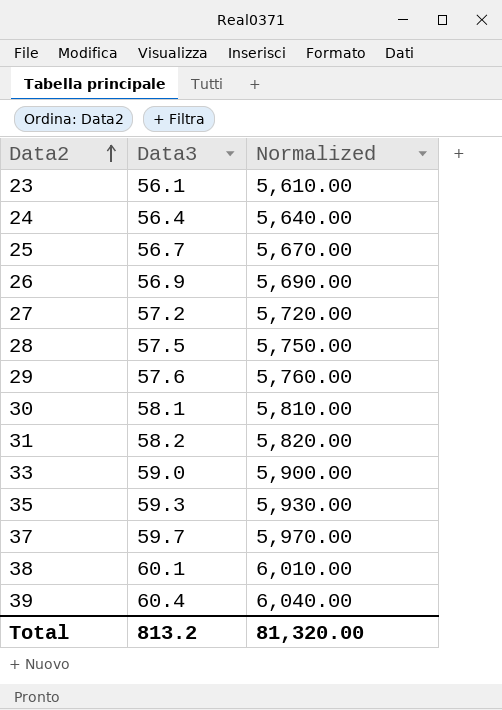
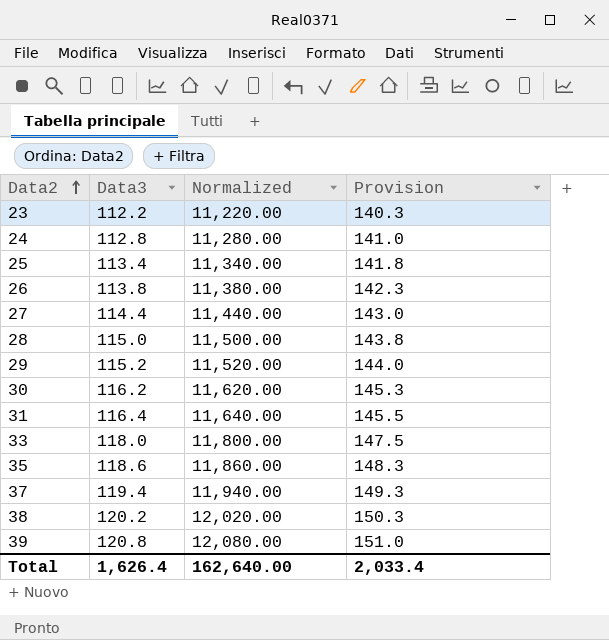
column Provision | formula: none -> [Data3] * 1.25
23 | Data3: 56.1 -> 112.2
23 | Normalized: 5,610.00 -> 11,220.00
24 | Data3: 56.4 -> 112.8
24 | Normalized: 5,640.00 -> 11,280.00
25 | Data3: 56.7 -> 113.4
25 | Normalized: 5,670.00 -> 11,340.00
26 | Data3: 56.9 -> 113.8
26 | Normalized: 5,690.00 -> 11,380.00
27 | Data3: 57.2 -> 114.4
27 | Normalized: 5,720.00 -> 11,440.00
28 | Data3: 57.5 -> 115.0
28 | Normalized: 5,750.00 -> 11,500.00
29 | Data3: 57.6 -> 115.2
29 | Normalized: 5,760.00 -> 11,520.00
30 | Data3: 58.1 -> 116.2
30 | Normalized: 5,810.00 -> 11,620.00
31 | Data3: 58.2 -> 116.4
31 | Normalized: 5,820.00 -> 11,640.00
33 | Data3: 59.0 -> 118.0
33 | Normalized: 5,900.00 -> 11,800.00
35 | Data3: 59.3 -> 118.6
35 | Normalized: 5,930.00 -> 11,860.00
37 | Data3: 59.7 -> 119.4
37 | Normalized: 5,970.00 -> 11,940.00
38 | Data3: 60.1 -> 120.2
38 | Normalized: 6,010.00 -> 12,020.00
39 | Data3: 60.4 -> 120.8
39 | Normalized: 6,040.00 -> 12,080.00
Total | Data3: 813.2 -> 1,626.4
Total | Normalized: 81,320.00 -> 162,640.00

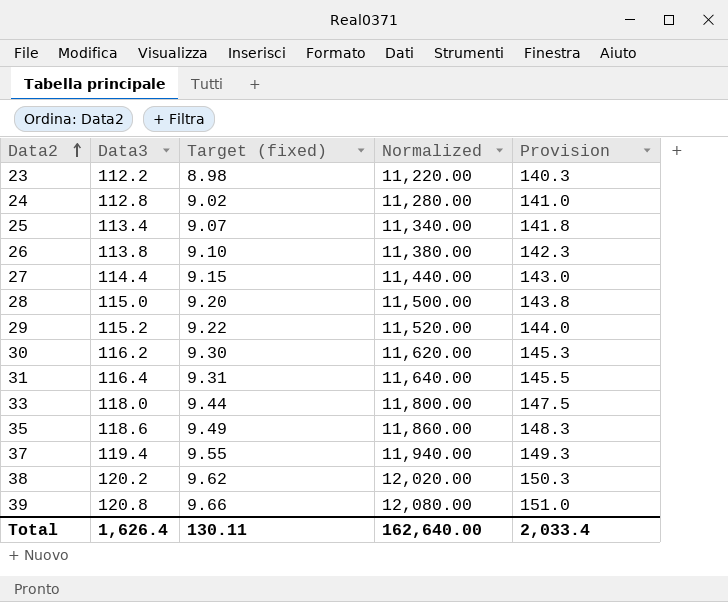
column Target (fixed) | formula: none -> [Data3] * 0.08

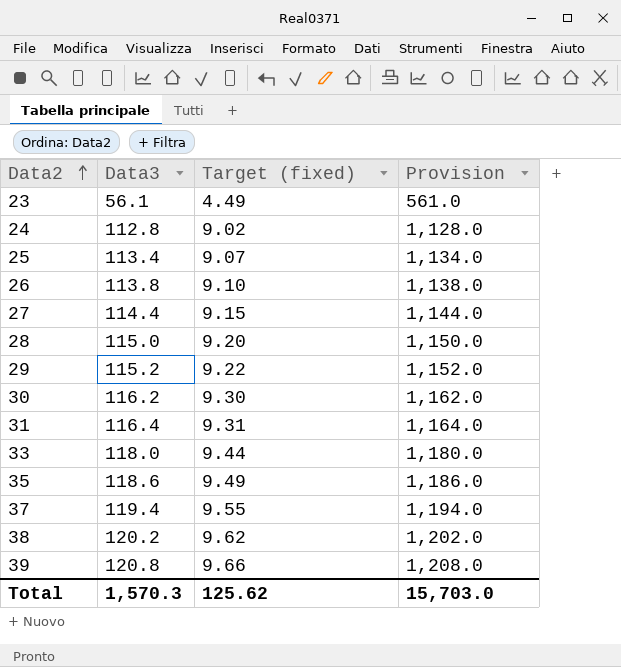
column Normalized | formula: [Data3] * 100 -> none
column Provision | formula: [Data3] * 1.25 -> [Data3] * 10
23 | Data3: 112.2 -> 56.1
23 | Target (fixed): 8.98 -> 4.49
Total | Data3: 1,626.4 -> 1,570.3
Total | Target (fixed): 130.11 -> 125.62
Total | Provision: 2,033.4 -> 15,703.0

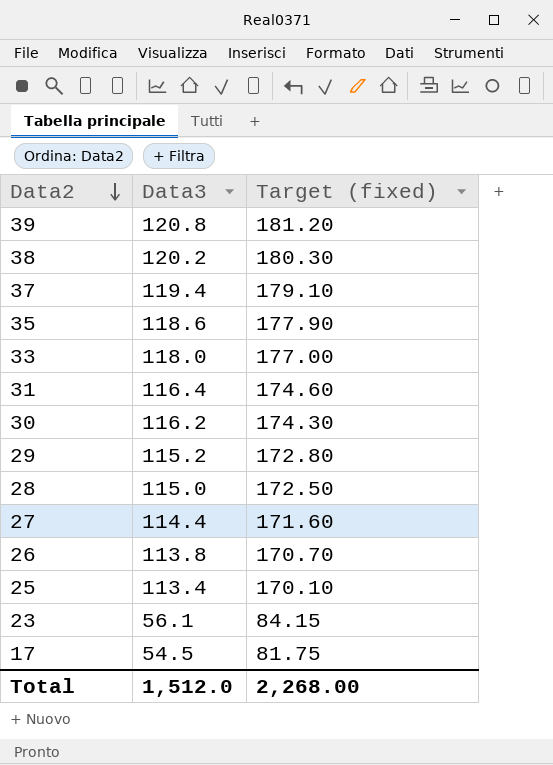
row order: Data2 ascending -> Data2 descending
column Provision | formula: [Data3] * 10 -> none
column Target (fixed) | formula: [Data3] * 0.08 -> [Data3] * 1.5
row 24: 112.8 | 9.02 | 1,128.0 -> none
row 17: none -> 54.5 | 81.75
Total | Data3: 1,570.3 -> 1,512.0
Total | Target (fixed): 125.62 -> 2,268.00

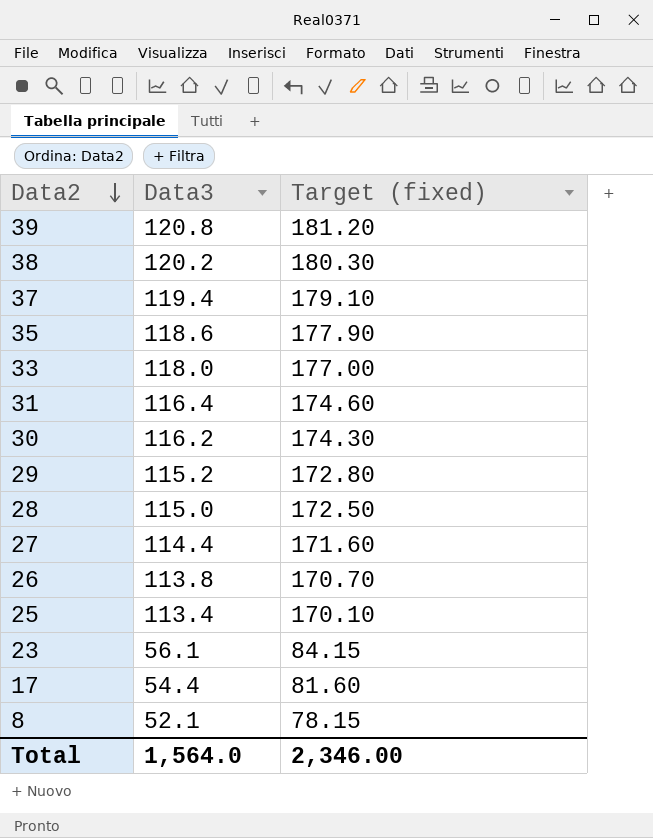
17 | Data3: 54.5 -> 54.4
17 | Target (fixed): 81.75 -> 81.60
row 8: none -> 52.1 | 78.15
Total | Data3: 1,512.0 -> 1,564.0
Total | Target (fixed): 2,268.00 -> 2,346.00

